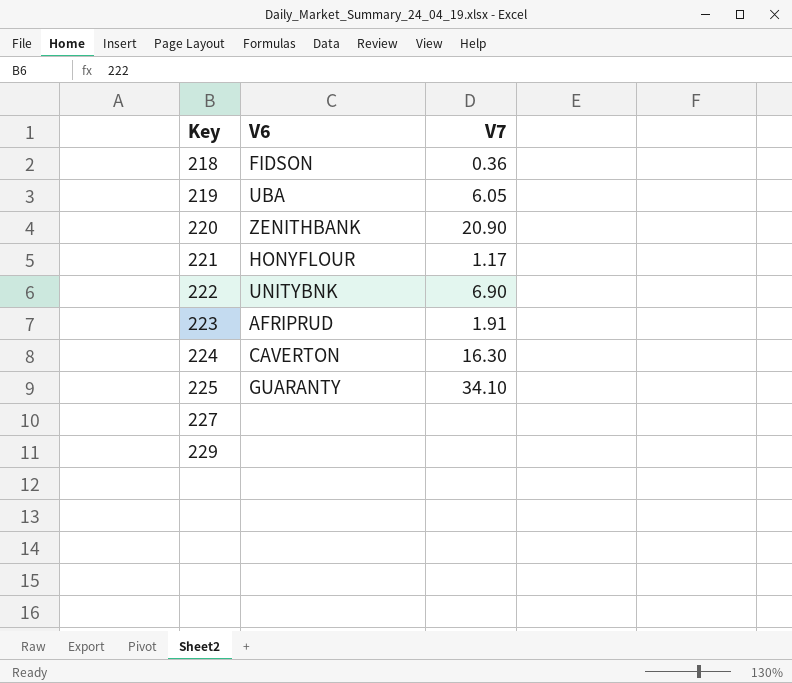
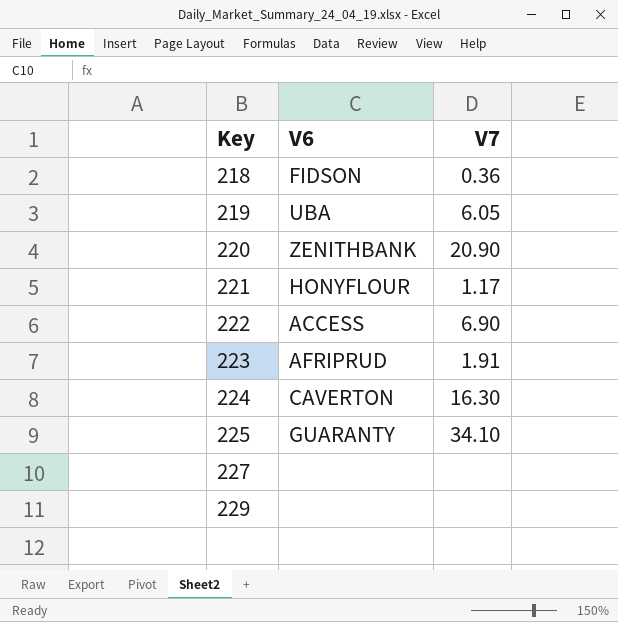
222 | V6: UNITYBNK -> ACCESS

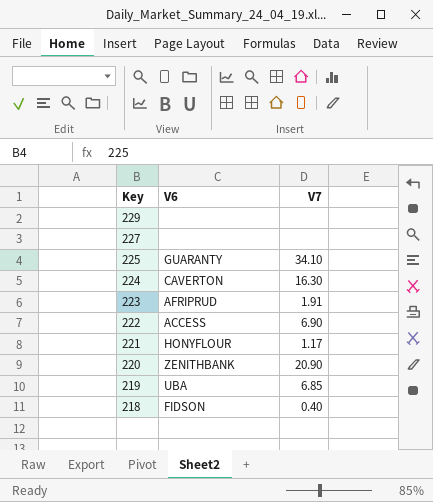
row order: Key ascending -> Key descending
219 | V7: 6.05 -> 6.85
218 | V7: 0.36 -> 0.40

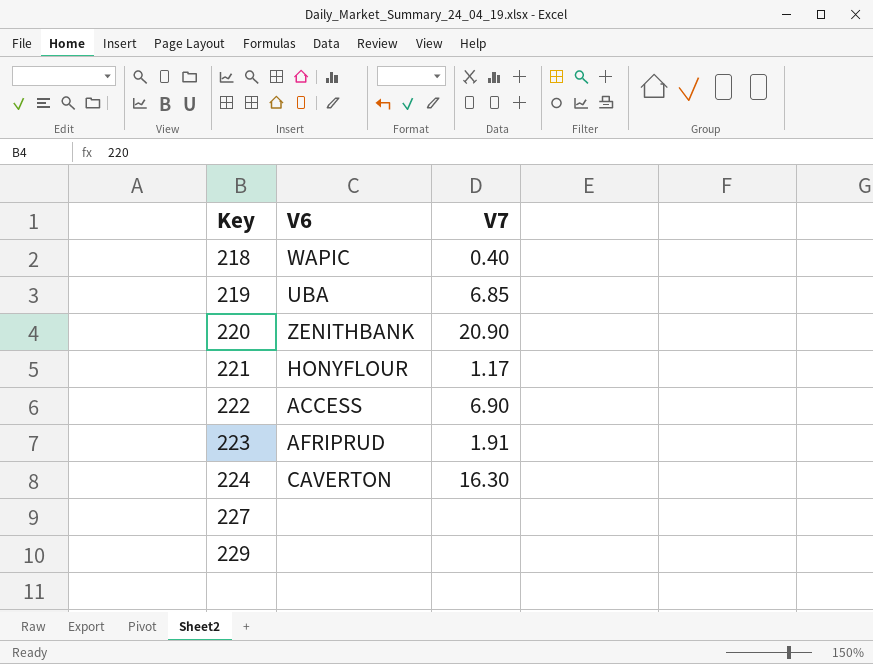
row order: Key descending -> Key ascending
row 225: GUARANTY | 34.10 -> none
218 | V6: FIDSON -> WAPIC

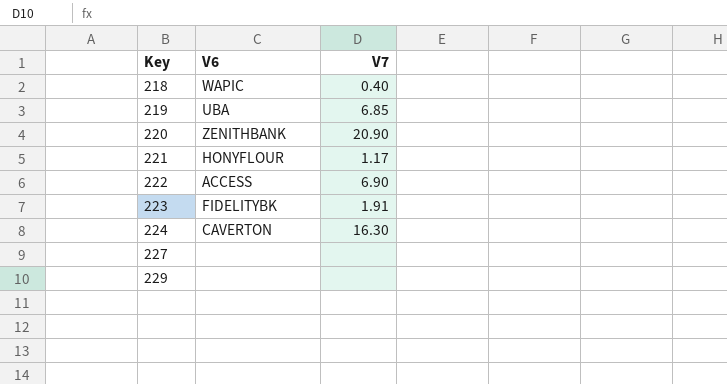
223 | V6: AFRIPRUD -> FIDELITYBK

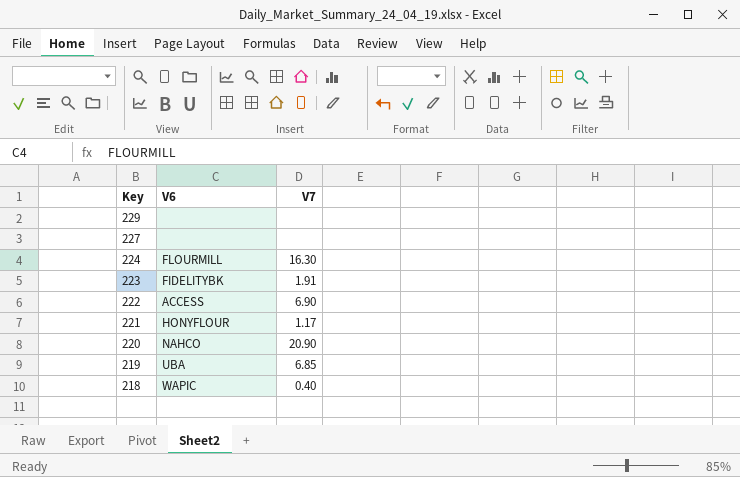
row order: Key ascending -> Key descending
224 | V6: CAVERTON -> FLOURMILL
220 | V6: ZENITHBANK -> NAHCO

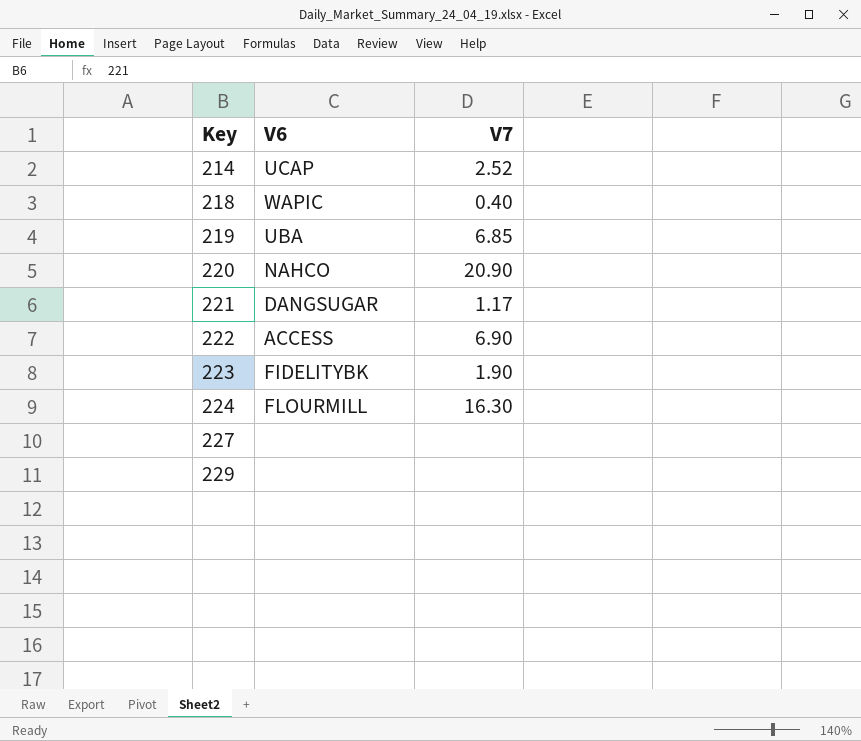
row order: Key descending -> Key ascending
row 214: none -> UCAP | 2.52
221 | V6: HONYFLOUR -> DANGSUGAR
223 | V7: 1.91 -> 1.90

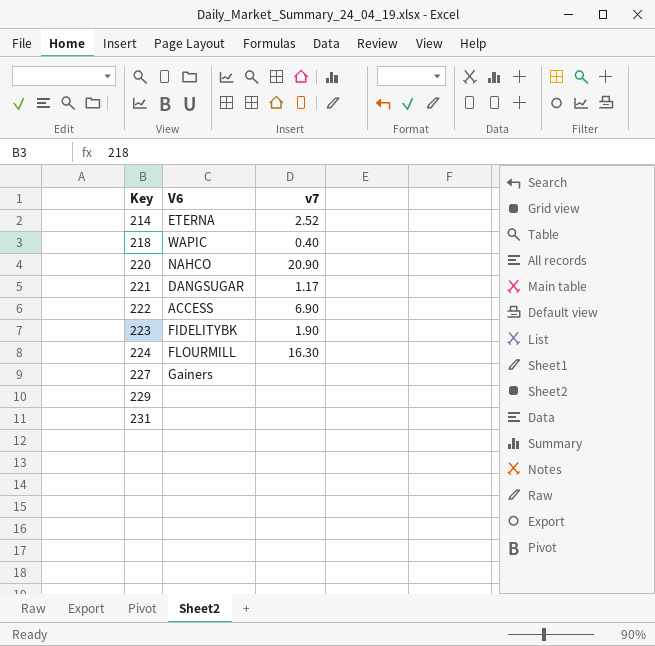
column name: V7 -> v7
row 219: UBA | 6.85 -> none
214 | V6: UCAP -> ETERNA
227 | V6: none -> Gainers
row 231: none -> none | none

